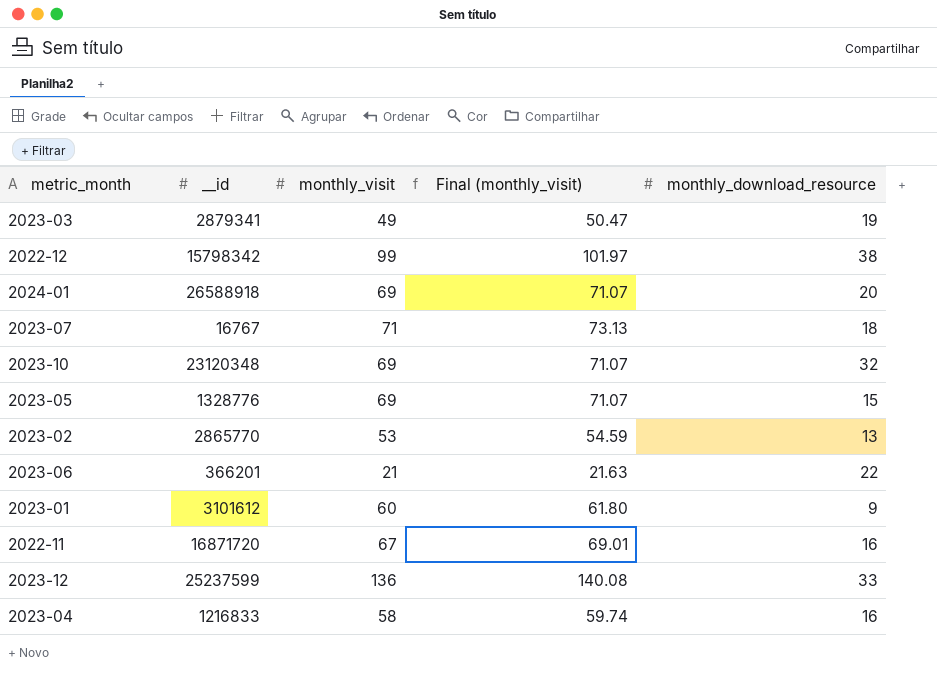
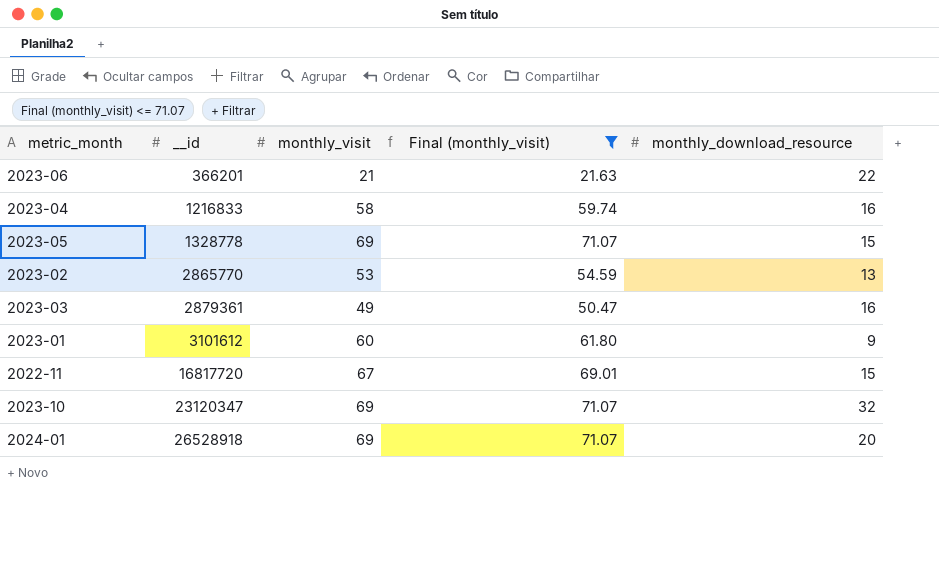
filter: none -> Final (monthly_visit) <= 71.07
row order: none -> __id ascending
2023-05 | __id: 1328776 -> 1328778
2023-03 | __id: 2879341 -> 2879361
2023-03 | monthly_download_resource: 19 -> 16
2022-11 | __id: 16871720 -> 16817720
2022-11 | monthly_download_resource: 16 -> 15
2023-10 | __id: 23120348 -> 23120347
2024-01 | __id: 26588918 -> 26528918

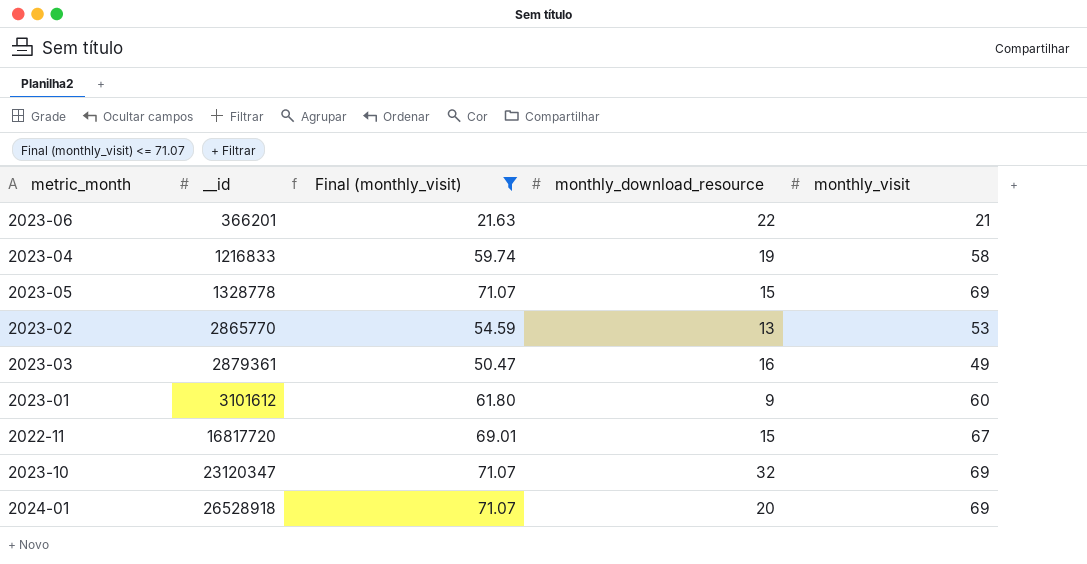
column monthly_visit | position: 3 -> 5
2023-04 | monthly_download_resource: 16 -> 19

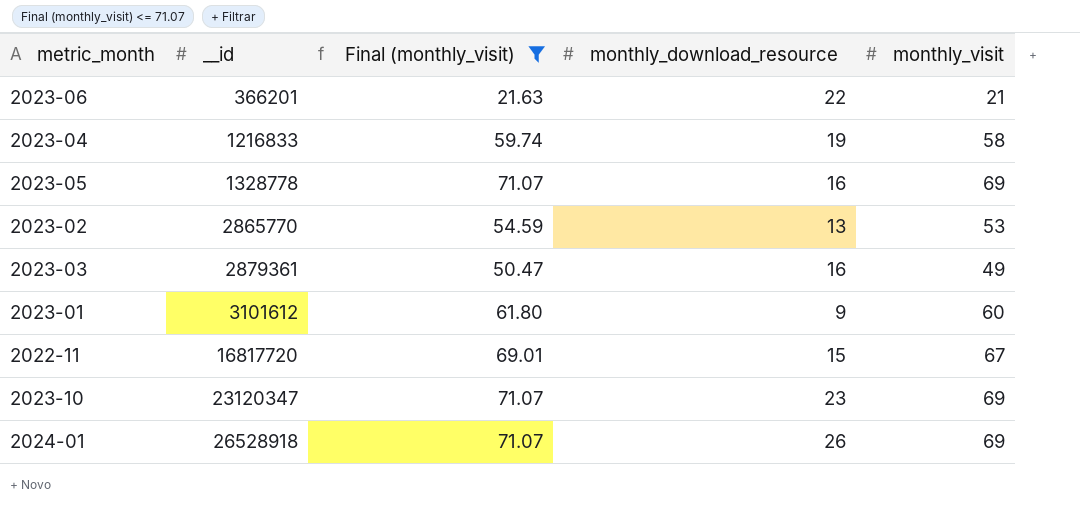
2023-05 | monthly_download_resource: 15 -> 16
2023-10 | monthly_download_resource: 32 -> 23
2024-01 | monthly_download_resource: 20 -> 26

